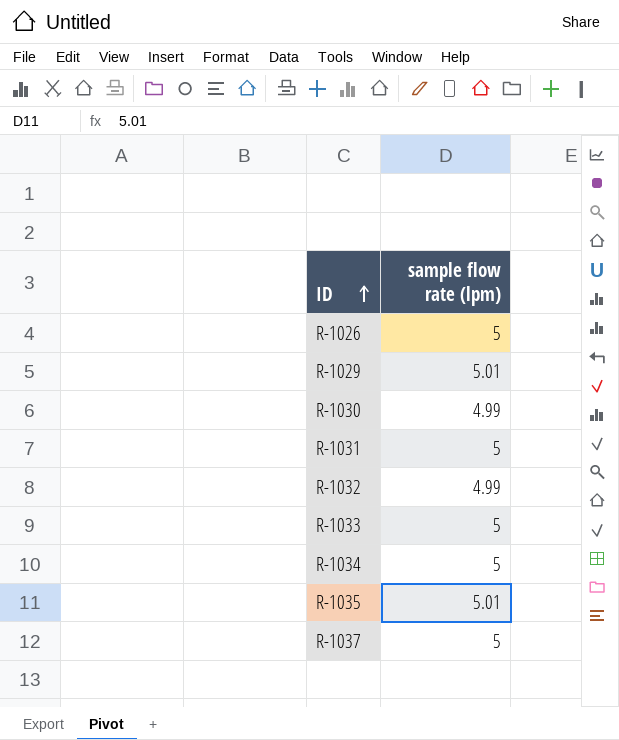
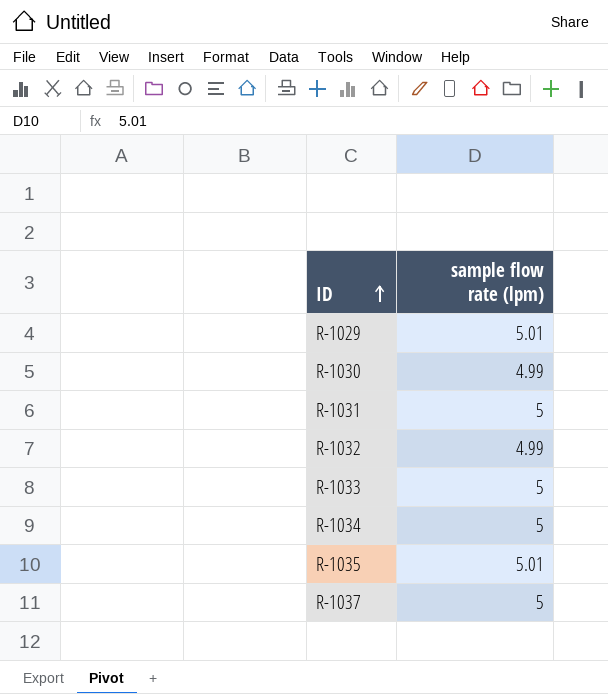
row R-1026: 5 -> none

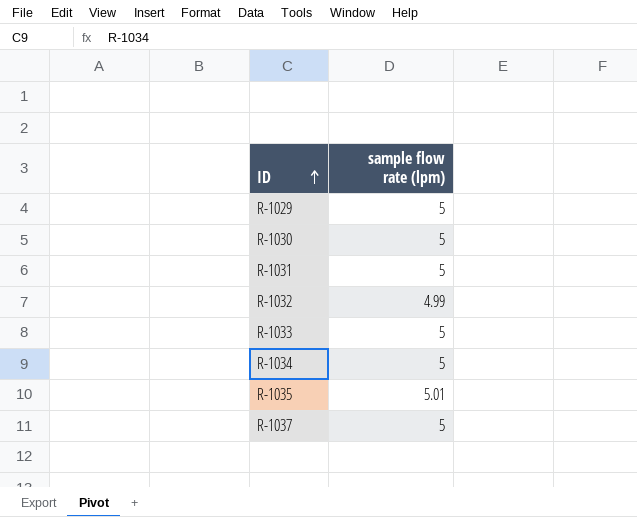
R-1029 | sample flow rate (lpm): 5.01 -> 5
R-1030 | sample flow rate (lpm): 4.99 -> 5

